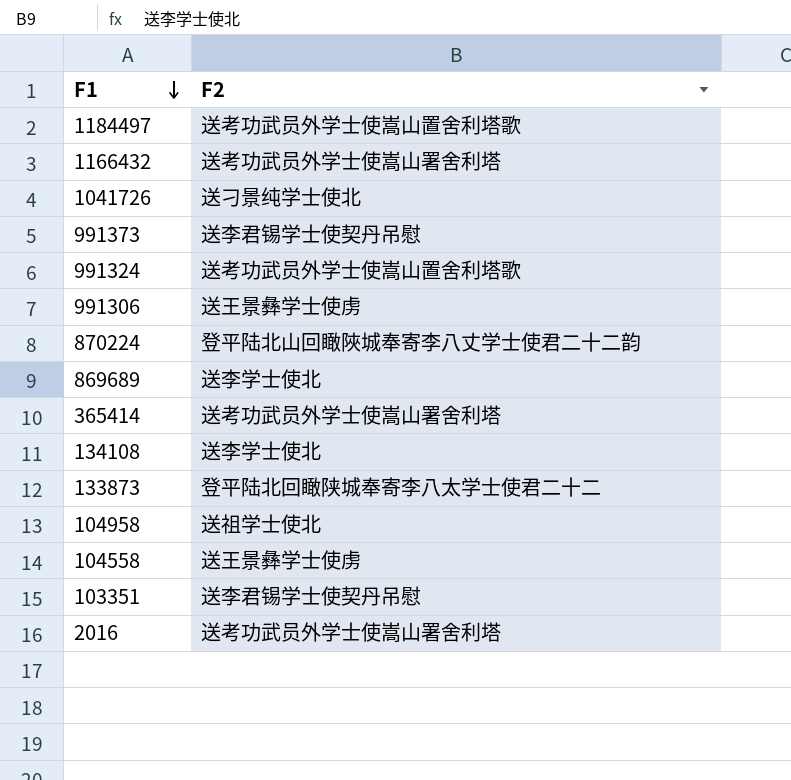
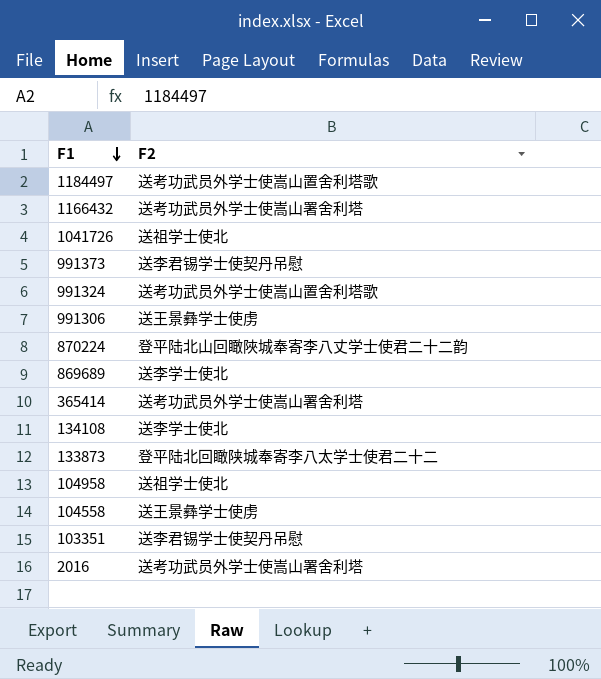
1041726 | F2: 送刁景纯学士使北 -> 送祖学士使北

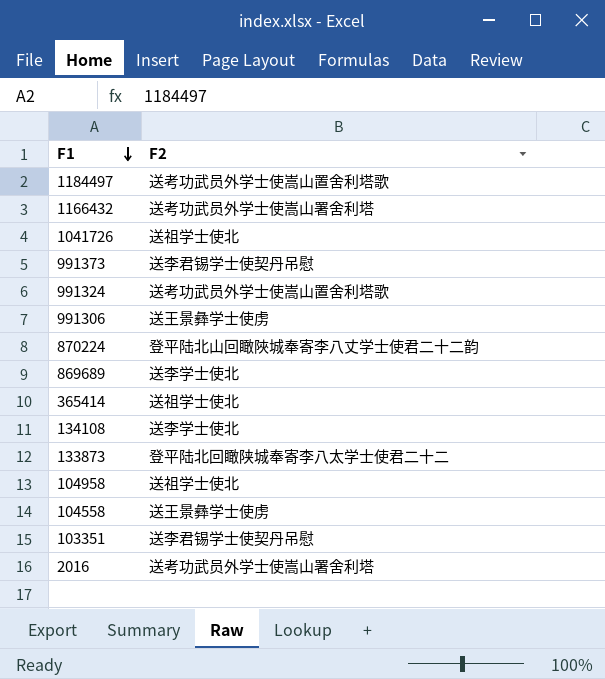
365414 | F2: 送考功武员外学士使嵩山署舍利塔 -> 送祖学士使北

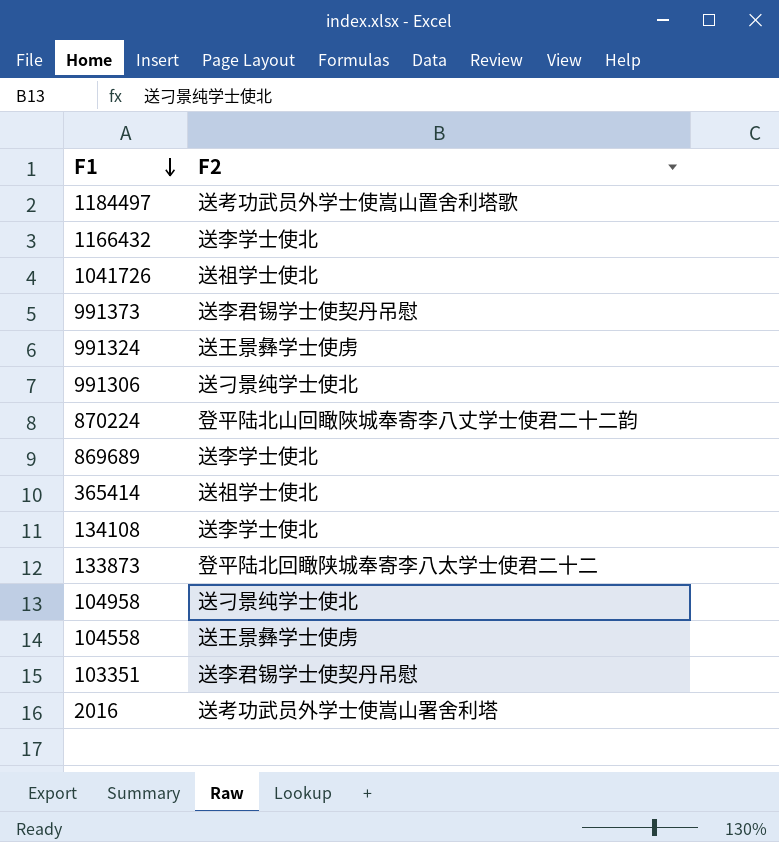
1166432 | F2: 送考功武员外学士使嵩山署舍利塔 -> 送李学士使北
991324 | F2: 送考功武员外学士使嵩山置舍利塔歌 -> 送王景彝学士使虏
991306 | F2: 送王景彝学士使虏 -> 送刁景纯学士使北
104958 | F2: 送祖学士使北 -> 送刁景纯学士使北

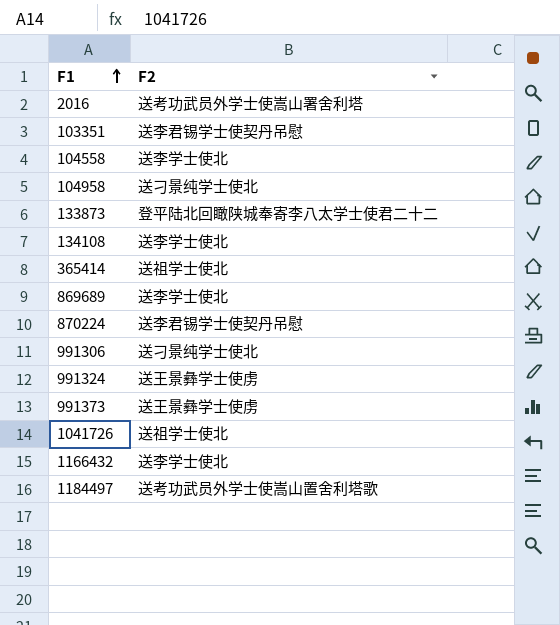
row order: F1 descending -> F1 ascending
104558 | F2: 送王景彝学士使虏 -> 送李学士使北
870224 | F2: 登平陆北山回瞰陜城奉寄李八丈学士使君二十二韵 -> 送李君锡学士使契丹吊慰
991373 | F2: 送李君锡学士使契丹吊慰 -> 送王景彝学士使虏

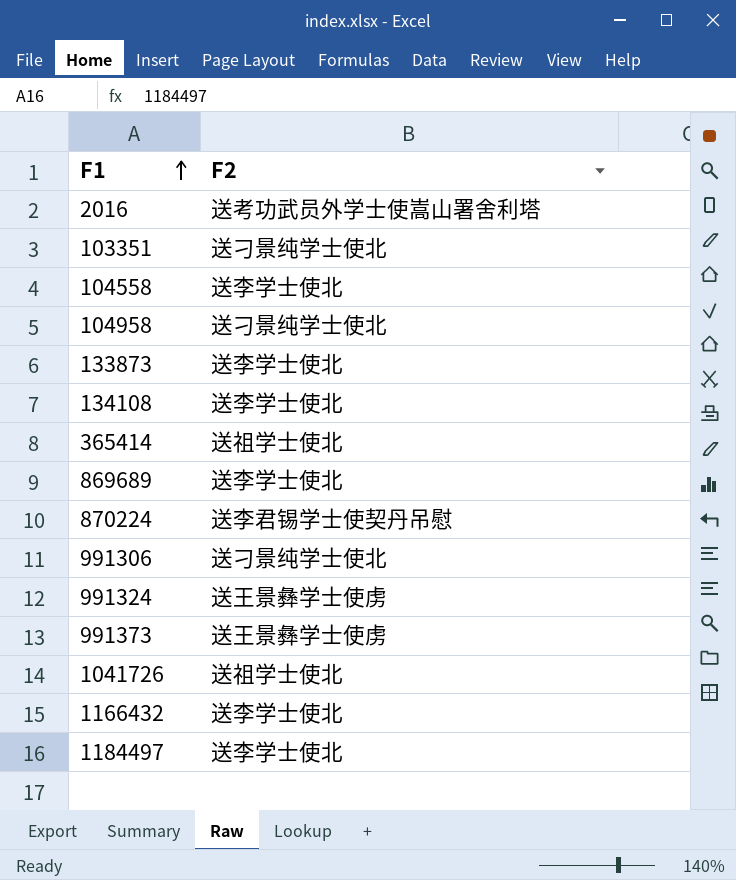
103351 | F2: 送李君锡学士使契丹吊慰 -> 送刁景纯学士使北
133873 | F2: 登平陆北回瞰陕城奉寄李八太学士使君二十二 -> 送李学士使北
1184497 | F2: 送考功武员外学士使嵩山置舍利塔歌 -> 送李学士使北

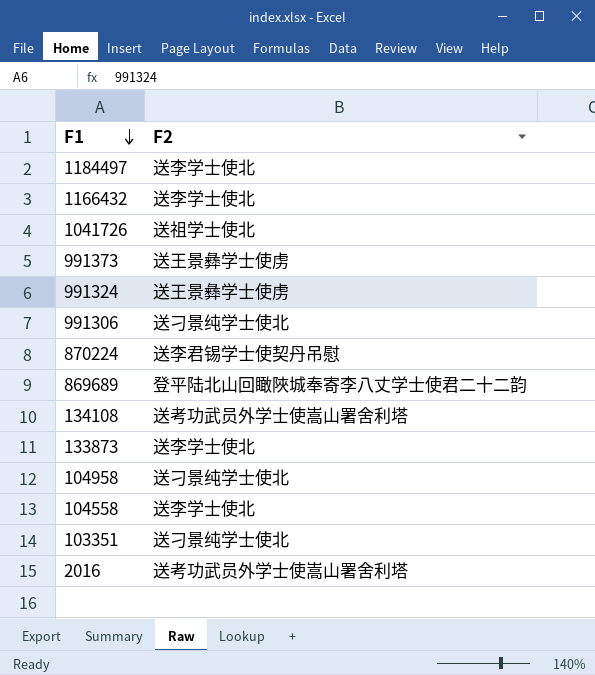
row order: F1 ascending -> F1 descending
row 365414: 送祖学士使北 -> none
869689 | F2: 送李学士使北 -> 登平陆北山回瞰陜城奉寄李八丈学士使君二十二韵
134108 | F2: 送李学士使北 -> 送考功武员外学士使嵩山署舍利塔

